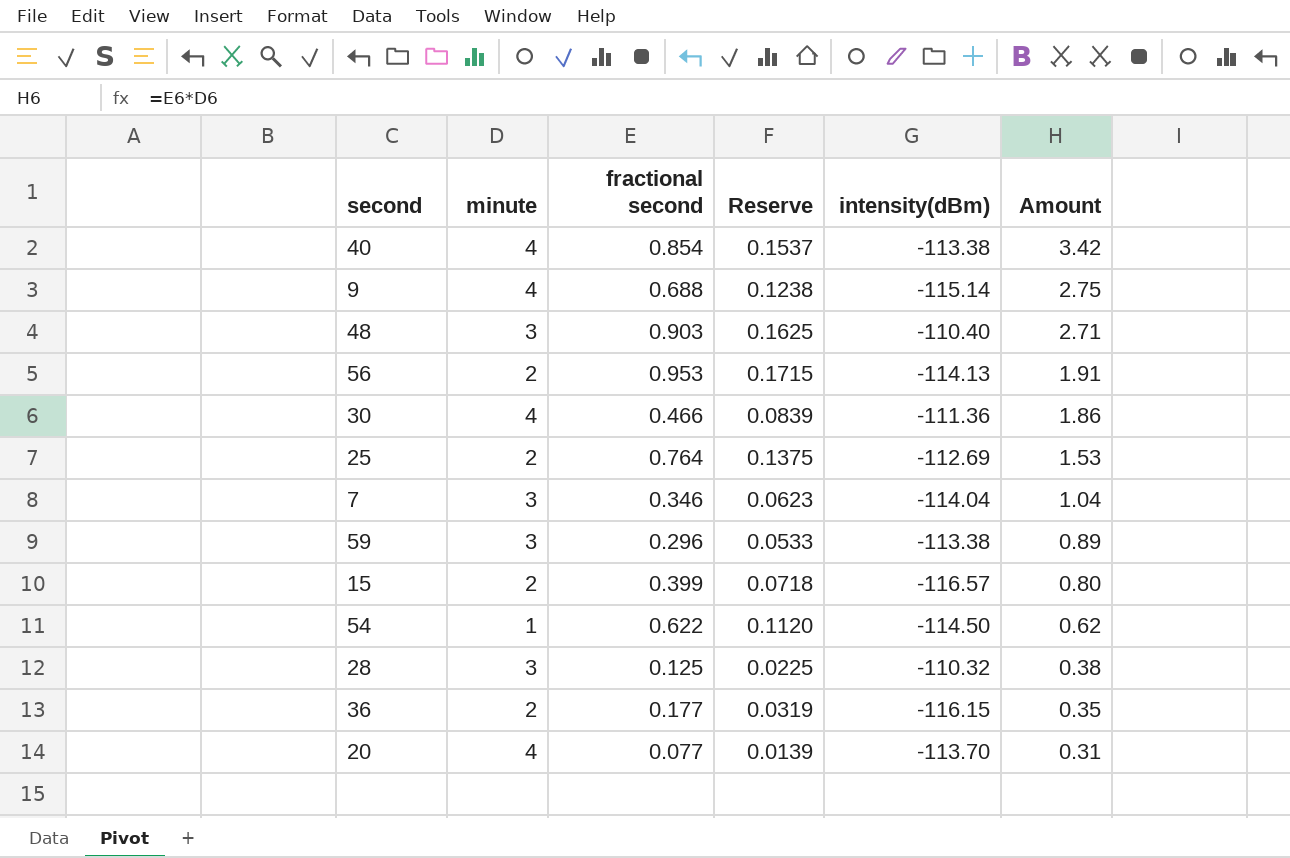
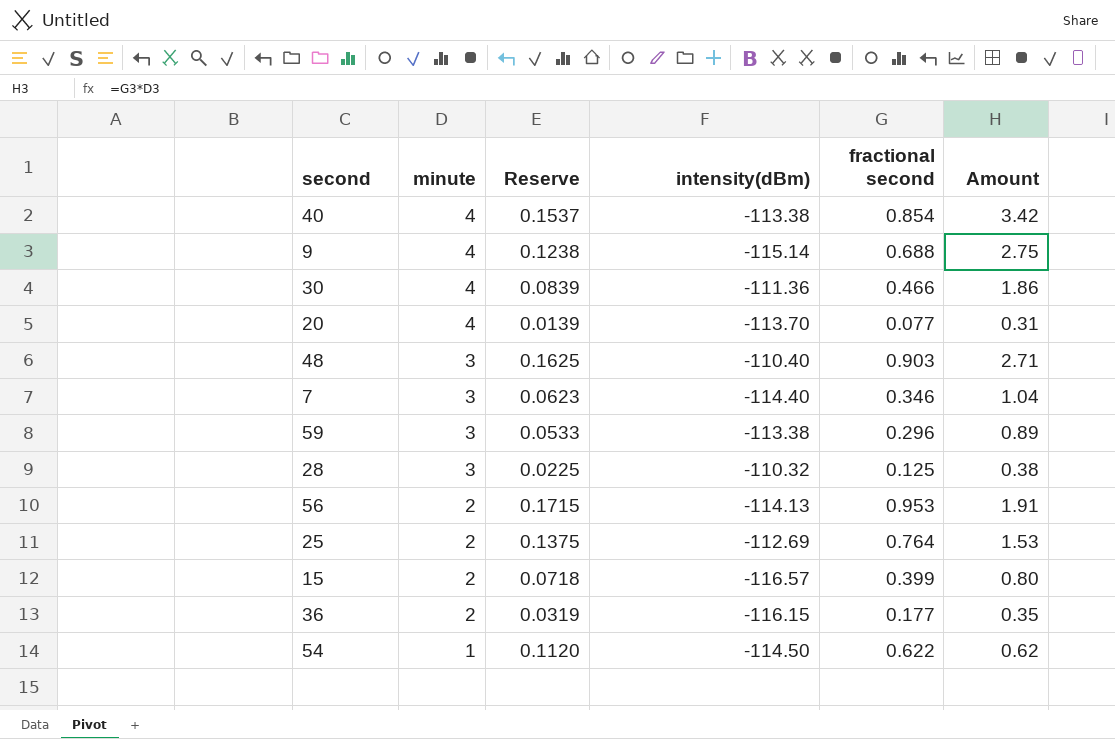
row order: Amount descending -> minute descending
column fractional second | position: 3 -> 5
7 | intensity(dBm): -114.04 -> -114.40

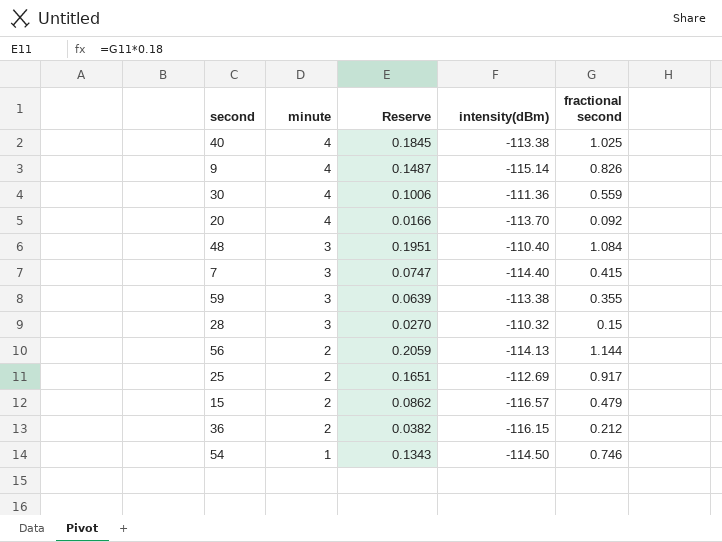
column Amount | formula: [minute] * [fractional second] -> none
40 | Reserve: 0.1537 -> 0.1845
40 | fractional second: 0.854 -> 1.025
9 | Reserve: 0.1238 -> 0.1487
9 | fractional second: 0.688 -> 0.826
30 | Reserve: 0.0839 -> 0.1006
30 | fractional second: 0.466 -> 0.559
20 | Reserve: 0.0139 -> 0.0166
20 | fractional second: 0.077 -> 0.092
48 | Reserve: 0.1625 -> 0.1951
48 | fractional second: 0.903 -> 1.084
7 | Reserve: 0.0623 -> 0.0747
7 | fractional second: 0.346 -> 0.415
59 | Reserve: 0.0533 -> 0.0639
59 | fractional second: 0.296 -> 0.355
28 | Reserve: 0.0225 -> 0.0270
28 | fractional second: 0.125 -> 0.15
56 | Reserve: 0.1715 -> 0.2059
56 | fractional second: 0.953 -> 1.144
25 | Reserve: 0.1375 -> 0.1651
25 | fractional second: 0.764 -> 0.917
15 | Reserve: 0.0718 -> 0.0862
15 | fractional second: 0.399 -> 0.479
36 | Reserve: 0.0319 -> 0.0382
36 | fractional second: 0.177 -> 0.212
54 | Reserve: 0.1120 -> 0.1343
54 | fractional second: 0.622 -> 0.746

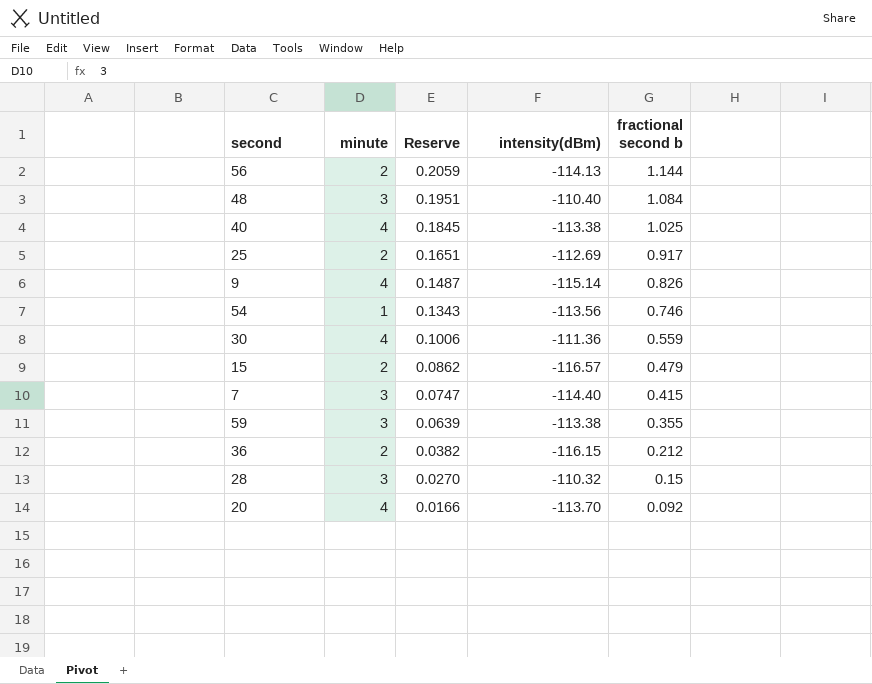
row order: minute descending -> Reserve descending
column name: fractional second -> fractional second b
54 | intensity(dBm): -114.50 -> -113.56

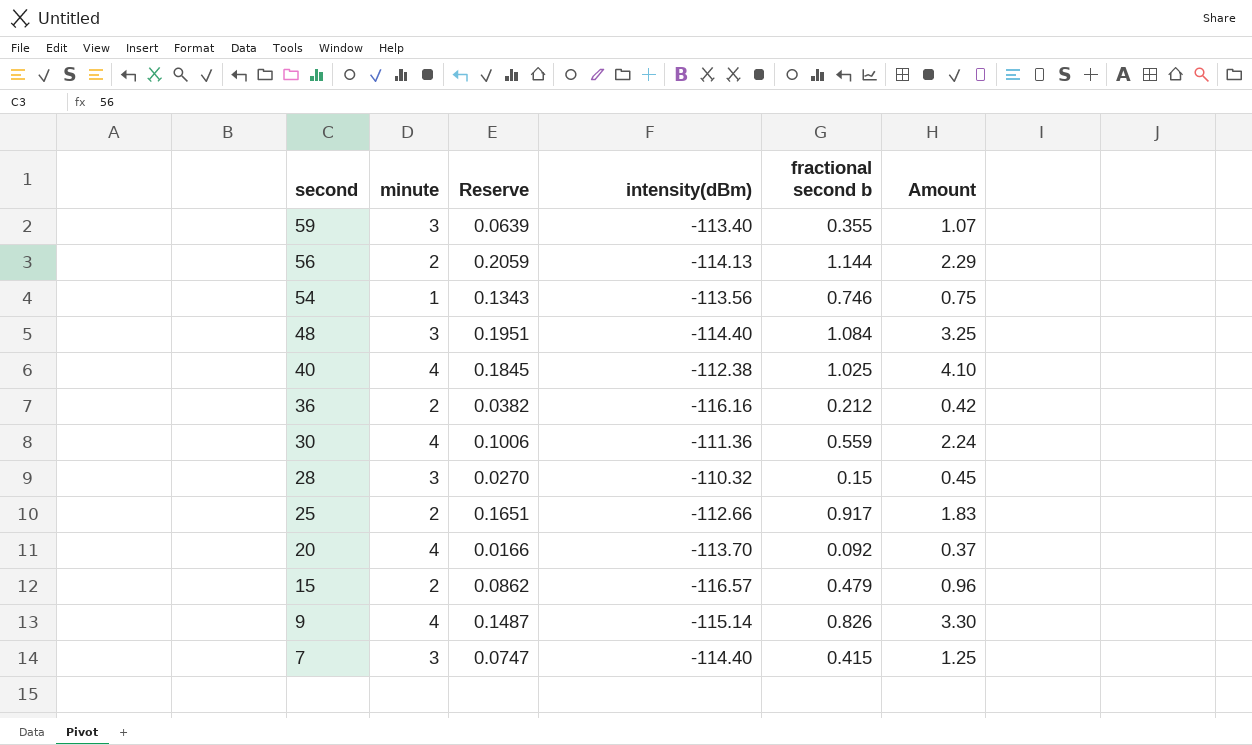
row order: Reserve descending -> second descending
column Amount | formula: none -> [minute] * [fractional second b]
59 | intensity(dBm): -113.38 -> -113.40
48 | intensity(dBm): -110.40 -> -114.40
40 | intensity(dBm): -113.38 -> -112.38
36 | intensity(dBm): -116.15 -> -116.16
25 | intensity(dBm): -112.69 -> -112.66

